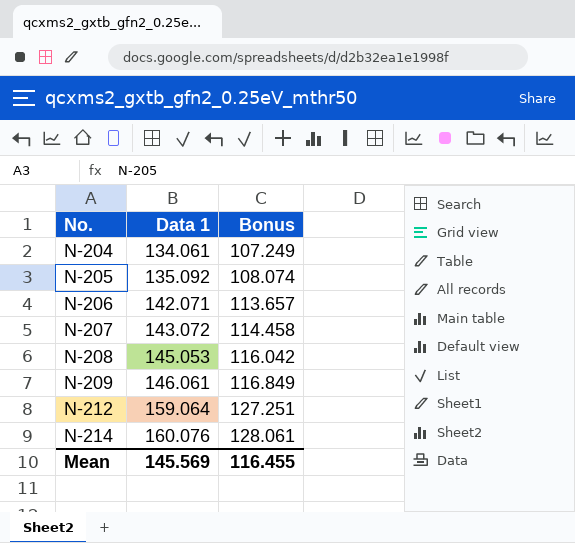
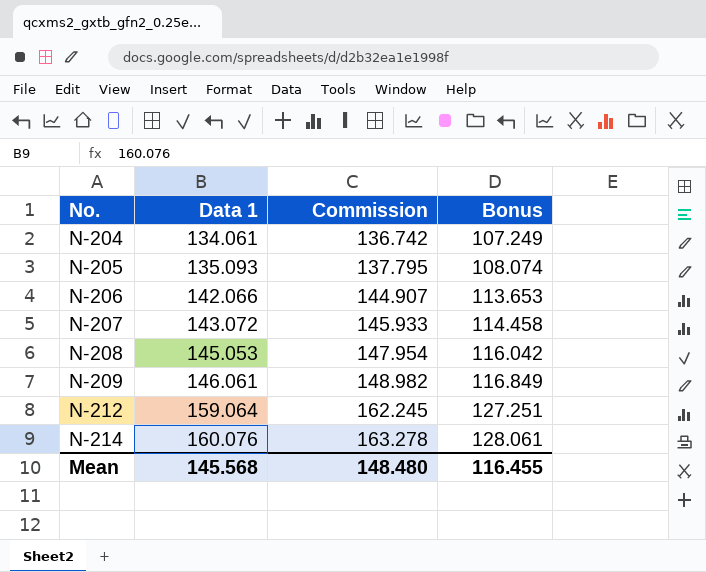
column Commission | formula: none -> [Data 1] * 1.02
N-205 | Data 1: 135.092 -> 135.093
N-206 | Data 1: 142.071 -> 142.066
N-206 | Bonus: 113.657 -> 113.653
Mean | Data 1: 145.569 -> 145.568

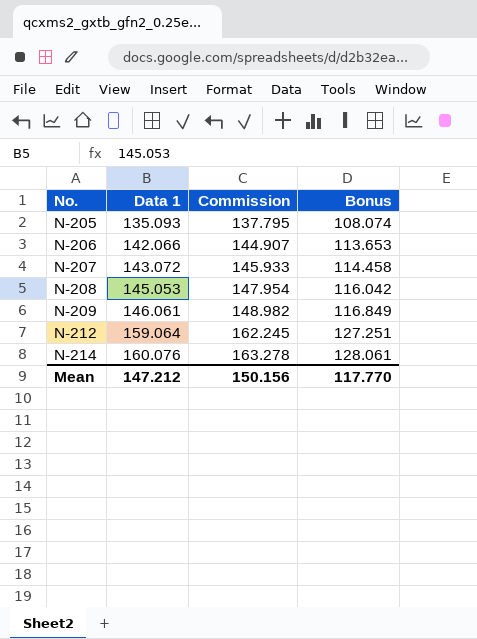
row N-204: 134.061 | 136.742 | 107.249 -> none
Mean | Data 1: 145.568 -> 147.212
Mean | Commission: 148.480 -> 150.156
Mean | Bonus: 116.455 -> 117.770

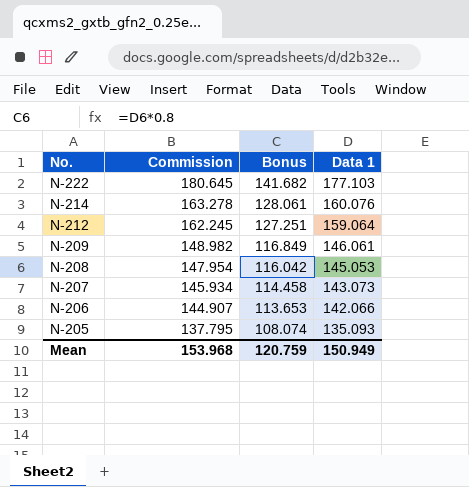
row order: No. ascending -> No. descending
column Data 1 | position: 2 -> 4
row N-222: none -> 180.645 | 141.682 | 177.103
N-207 | Commission: 145.933 -> 145.934
N-207 | Data 1: 143.072 -> 143.073
Mean | Commission: 150.156 -> 153.968
Mean | Bonus: 117.770 -> 120.759
Mean | Data 1: 147.212 -> 150.949

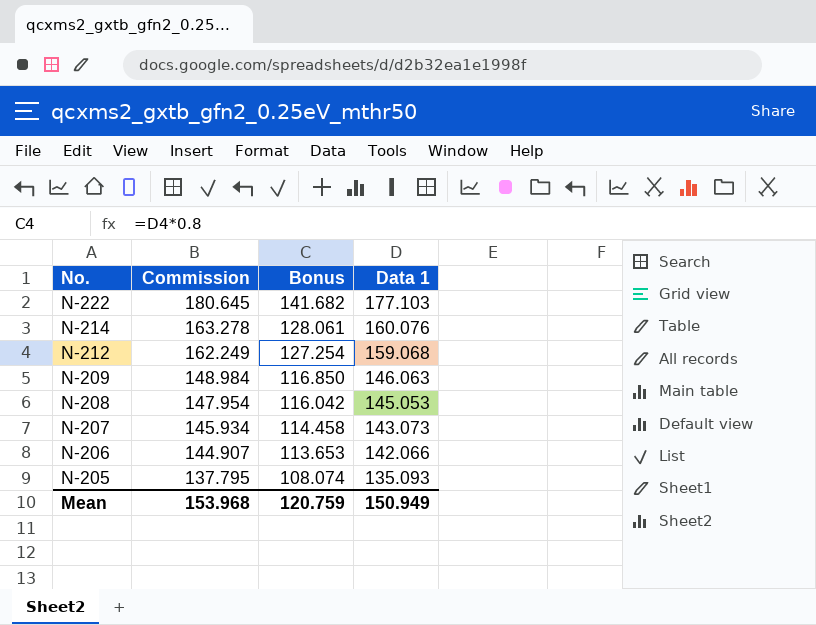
N-212 | Commission: 162.245 -> 162.249
N-212 | Bonus: 127.251 -> 127.254
N-212 | Data 1: 159.064 -> 159.068
N-209 | Commission: 148.982 -> 148.984
N-209 | Bonus: 116.849 -> 116.850
N-209 | Data 1: 146.061 -> 146.063

